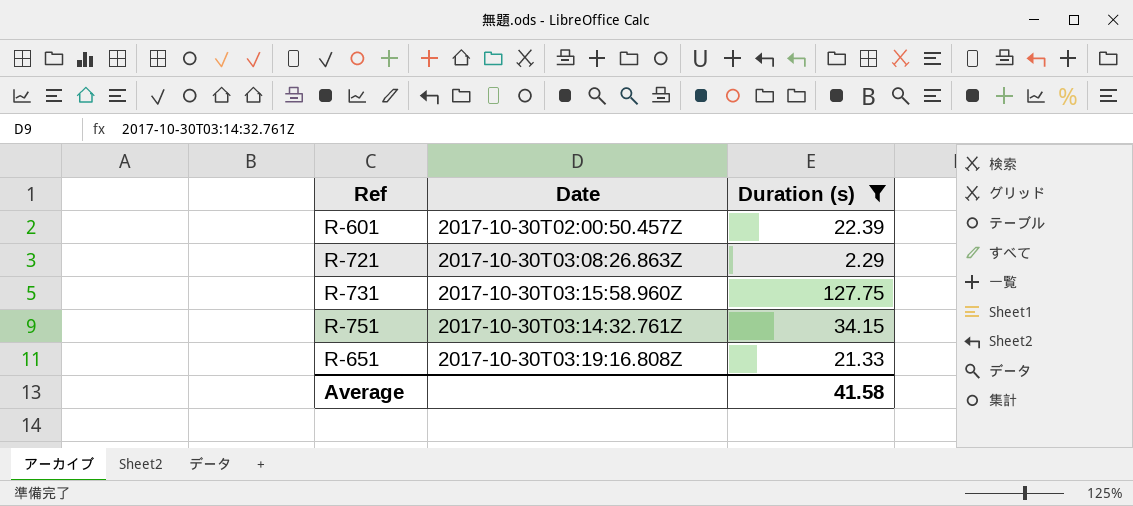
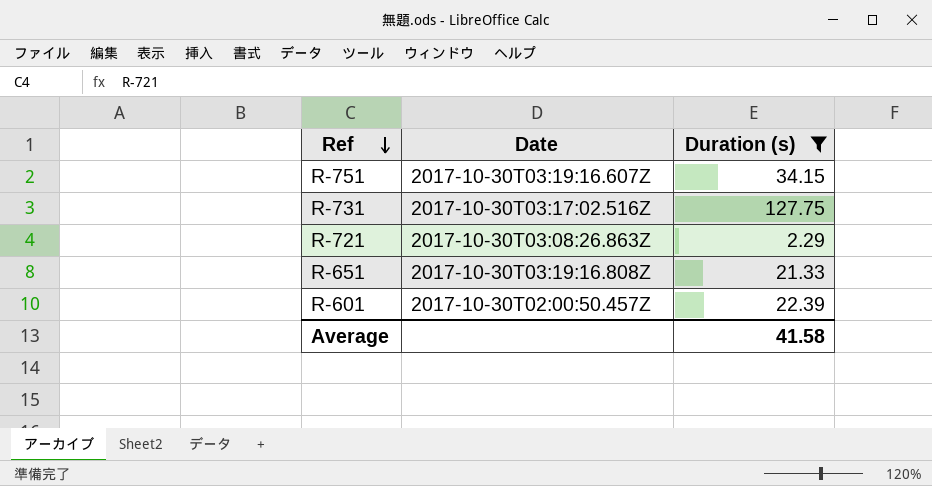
row order: none -> Ref descending
R-751 | Date: 2017-10-30T03:14:32.761Z -> 2017-10-30T03:19:16.607Z
R-731 | Date: 2017-10-30T03:15:58.960Z -> 2017-10-30T03:17:02.516Z

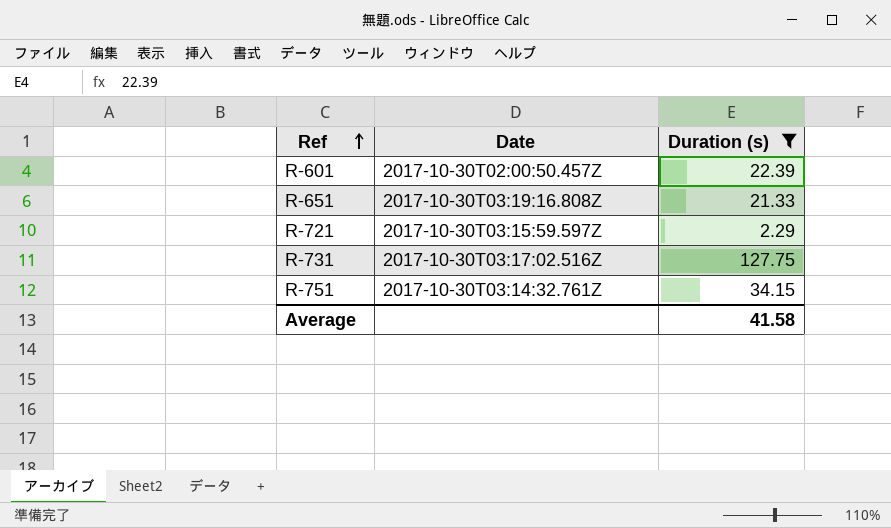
row order: Ref descending -> Ref ascending
R-721 | Date: 2017-10-30T03:08:26.863Z -> 2017-10-30T03:15:59.597Z
R-751 | Date: 2017-10-30T03:19:16.607Z -> 2017-10-30T03:14:32.761Z

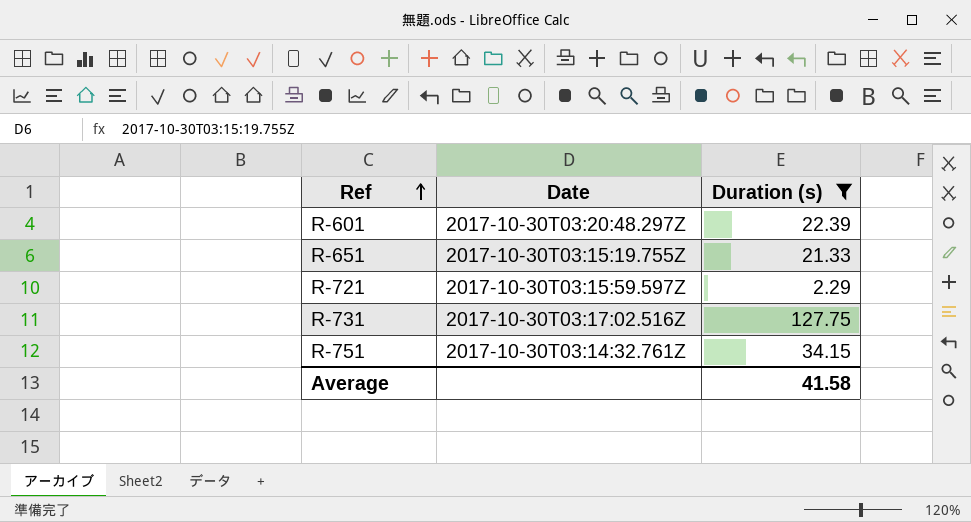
R-601 | Date: 2017-10-30T02:00:50.457Z -> 2017-10-30T03:20:48.297Z
R-651 | Date: 2017-10-30T03:19:16.808Z -> 2017-10-30T03:15:19.755Z

